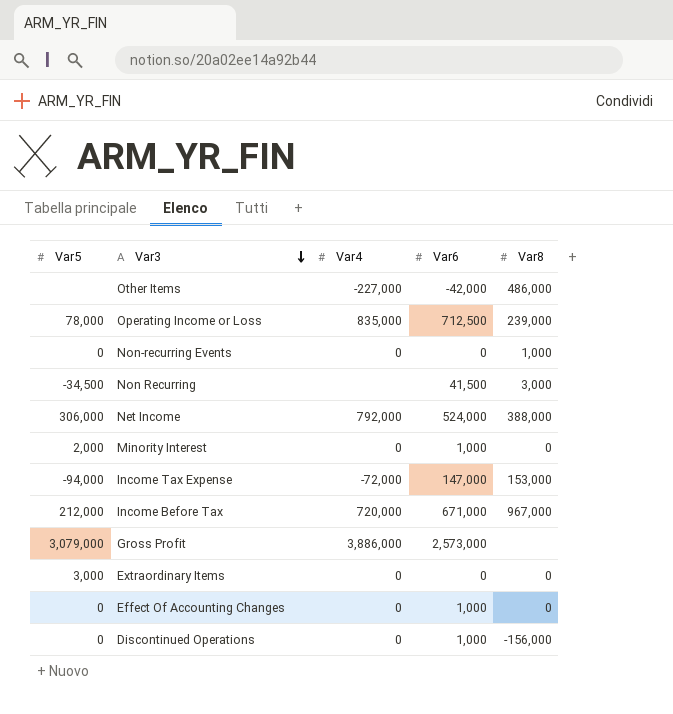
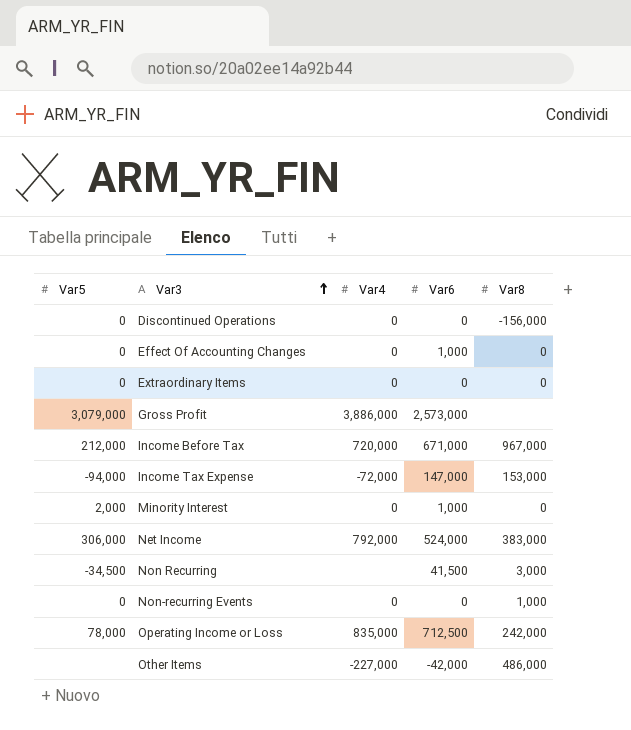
row order: Var3 descending -> Var3 ascending
Discontinued Operations | Var6: 1,000 -> 0
Extraordinary Items | Var5: 3,000 -> 0
Net Income | Var8: 388,000 -> 383,000
Operating Income or Loss | Var8: 239,000 -> 242,000

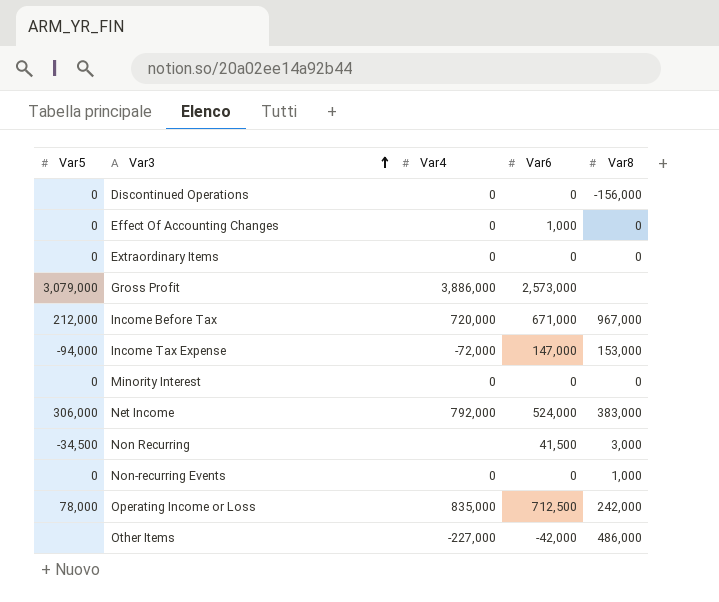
Minority Interest | Var5: 2,000 -> 0
Minority Interest | Var6: 1,000 -> 0

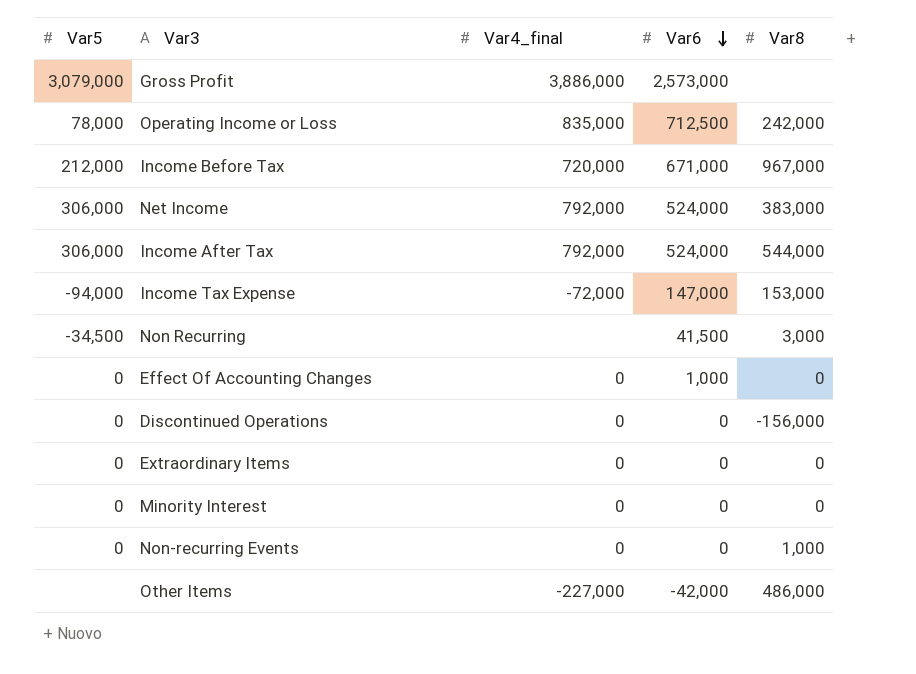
row order: Var3 ascending -> Var6 descending
column name: Var4 -> Var4_final
row Income After Tax: none -> 306,000 | 792,000 | 524,000 | 544,000

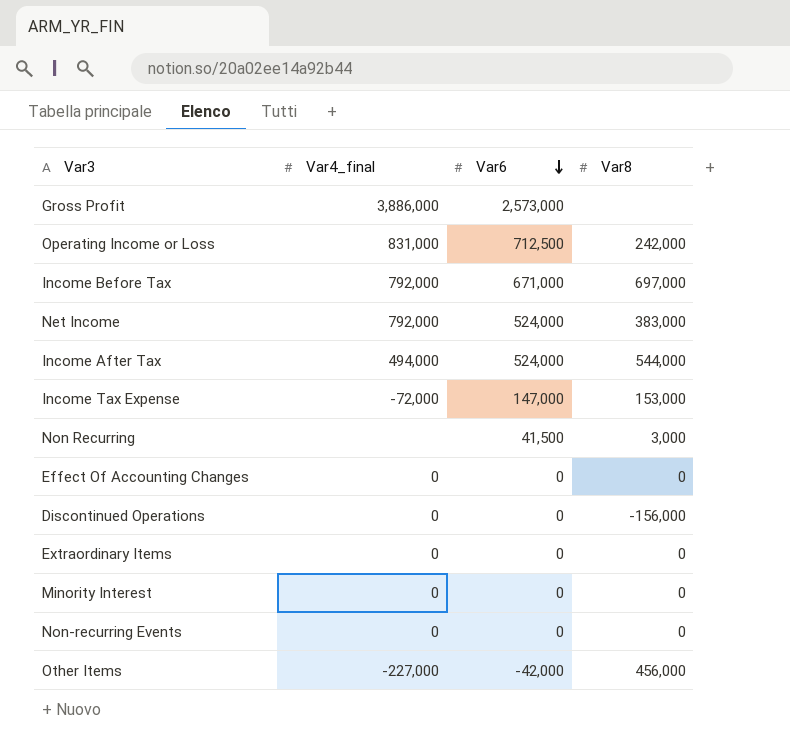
column Var5 | position: 1 -> none
Operating Income or Loss | Var4_final: 835,000 -> 831,000
Income Before Tax | Var4_final: 720,000 -> 792,000
Income Before Tax | Var8: 967,000 -> 697,000
Income After Tax | Var4_final: 792,000 -> 494,000
Effect Of Accounting Changes | Var6: 1,000 -> 0
Non-recurring Events | Var8: 1,000 -> 0
Other Items | Var8: 486,000 -> 456,000

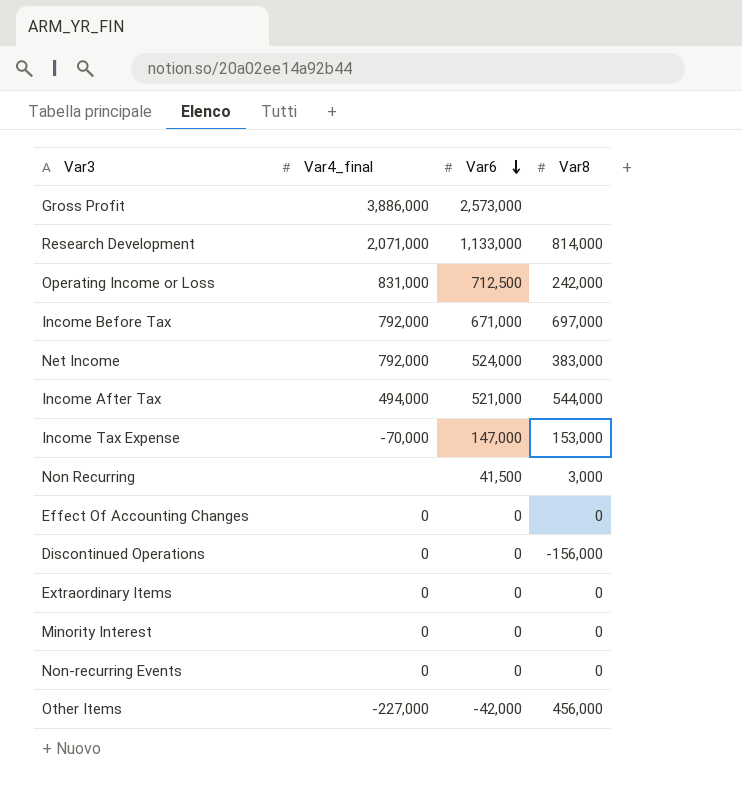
row Research Development: none -> 2,071,000 | 1,133,000 | 814,000
Income After Tax | Var6: 524,000 -> 521,000
Income Tax Expense | Var4_final: -72,000 -> -70,000

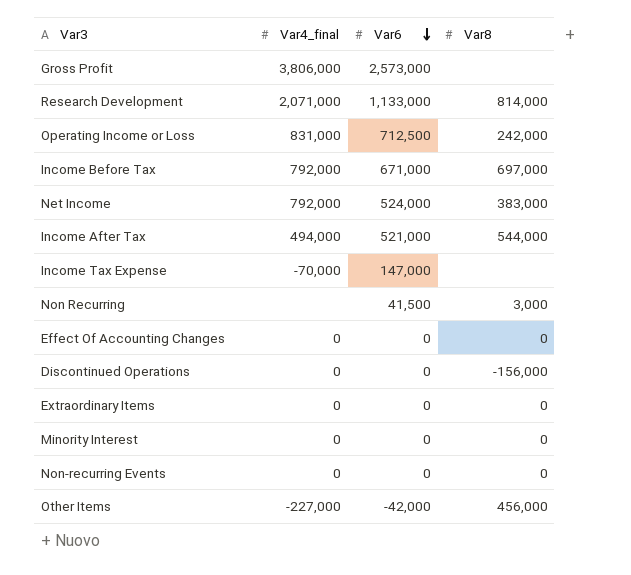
Gross Profit | Var4_final: 3,886,000 -> 3,806,000
Income Tax Expense | Var8: 153,000 -> none

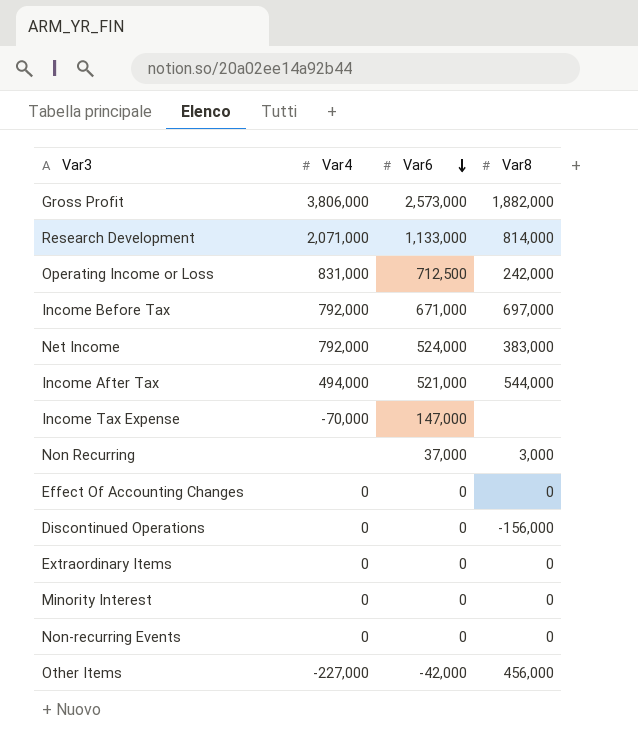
column name: Var4_final -> Var4
Gross Profit | Var8: none -> 1,882,000
Non Recurring | Var6: 41,500 -> 37,000

